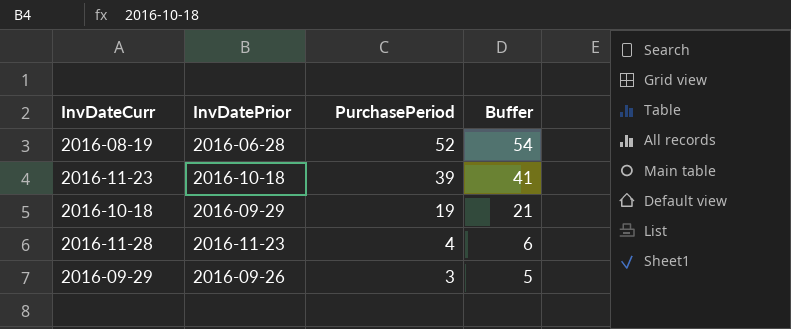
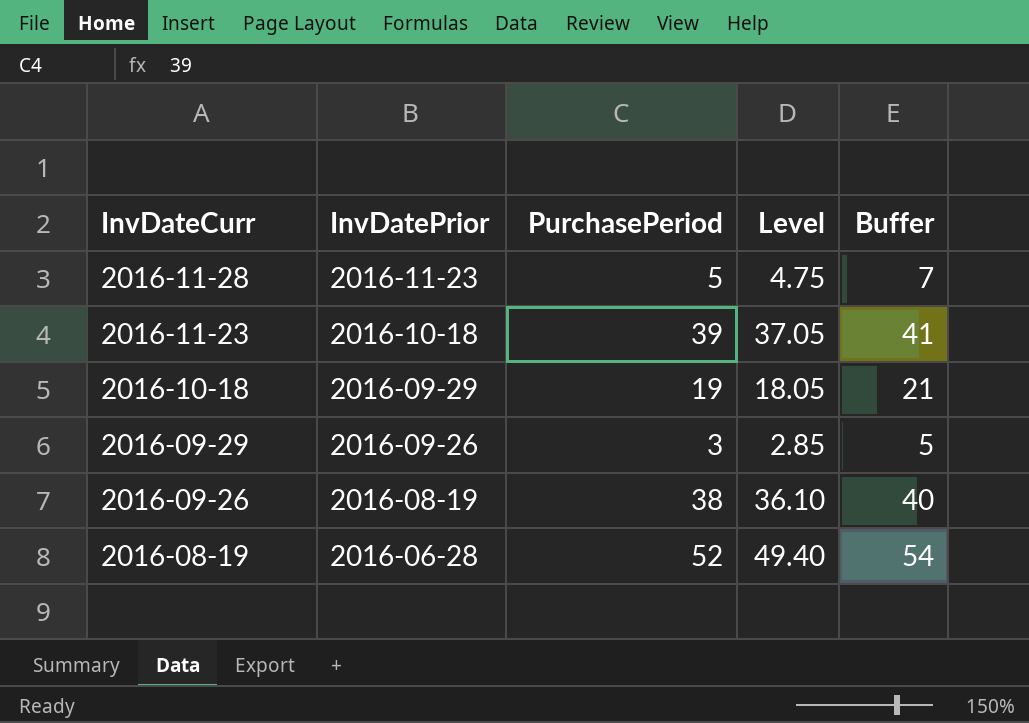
row order: PurchasePeriod descending -> InvDateCurr descending
column Level | formula: none -> [PurchasePeriod] * 0.95
2016-11-28 | PurchasePeriod: 4 -> 5
2016-11-28 | Buffer: 6 -> 7
row 2016-09-26: none -> 2016-08-19 | 38 | 36.10 | 40

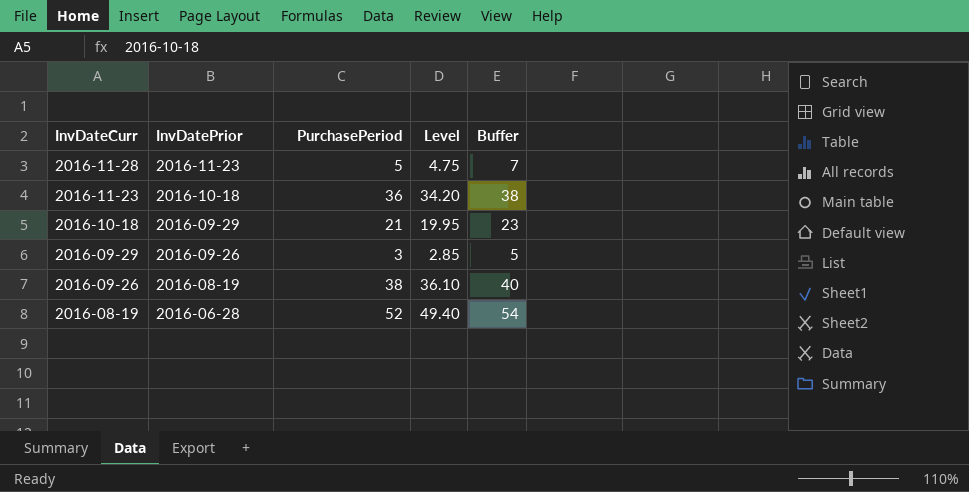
2016-11-23 | PurchasePeriod: 39 -> 36
2016-11-23 | Level: 37.05 -> 34.20
2016-11-23 | Buffer: 41 -> 38
2016-10-18 | PurchasePeriod: 19 -> 21
2016-10-18 | Level: 18.05 -> 19.95
2016-10-18 | Buffer: 21 -> 23

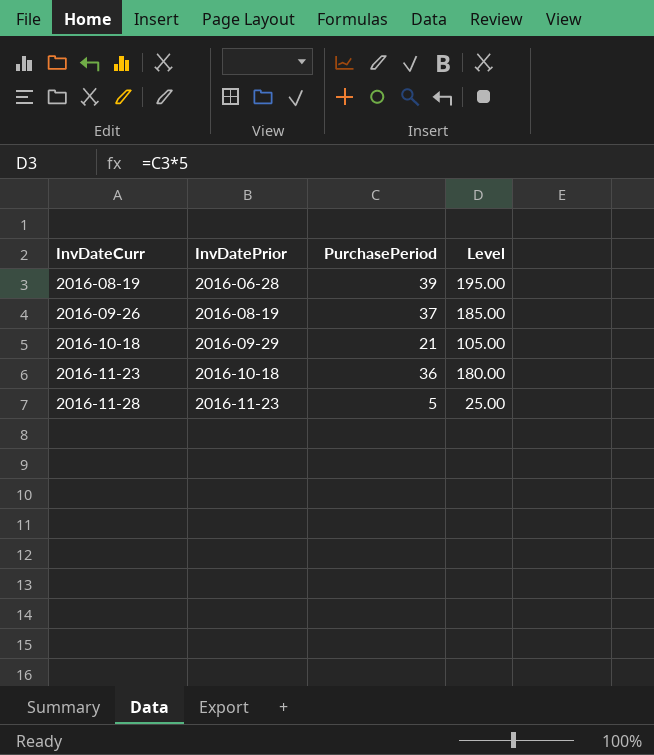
row order: InvDateCurr descending -> InvDateCurr ascending
column Buffer | formula: [PurchasePeriod] + 2 -> none
column Level | formula: [PurchasePeriod] * 0.95 -> [PurchasePeriod] * 5
row 2016-09-29: 2016-09-26 | 3 | 2.85 | 5 -> none
2016-08-19 | PurchasePeriod: 52 -> 39
2016-09-26 | PurchasePeriod: 38 -> 37

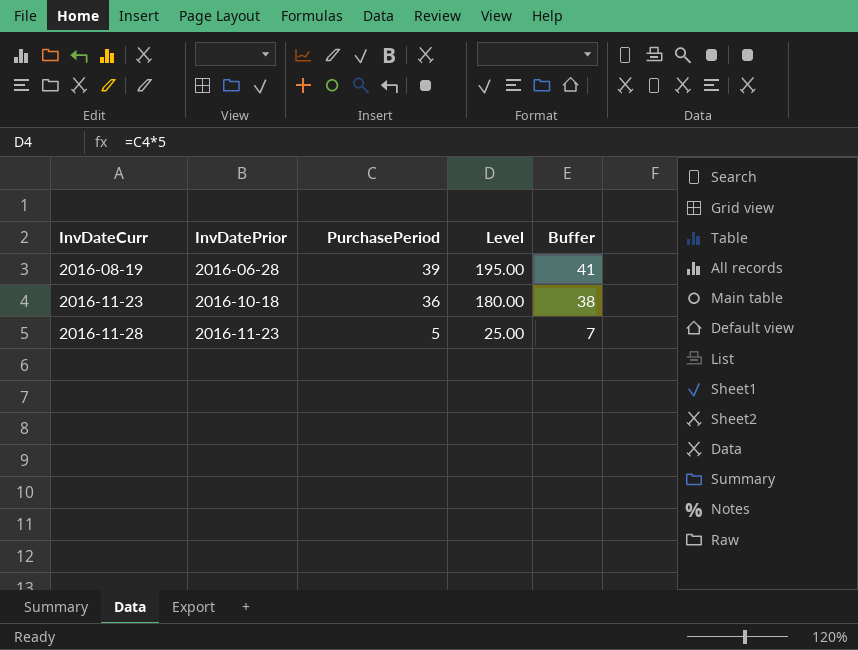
column Buffer | formula: none -> [PurchasePeriod] + 2
row 2016-09-26: 2016-08-19 | 37 | 185.00 -> none
row 2016-10-18: 2016-09-29 | 21 | 105.00 -> none

